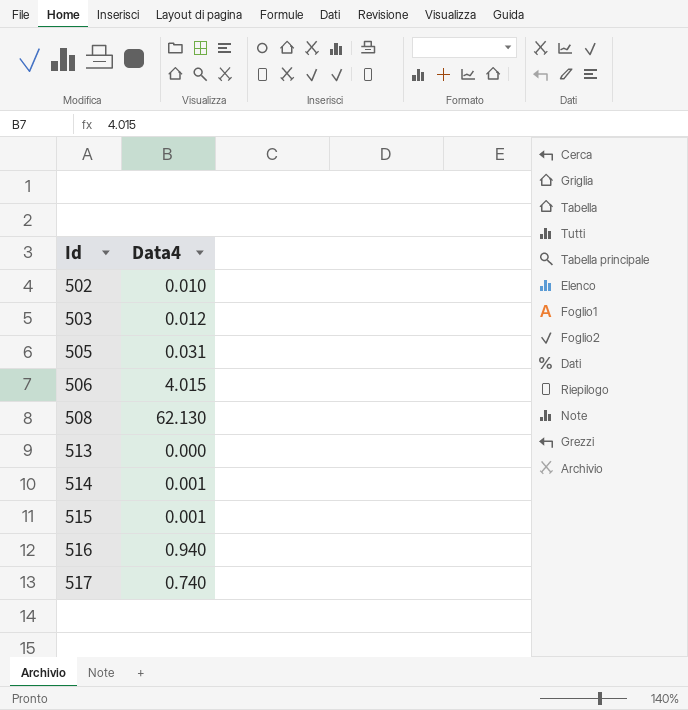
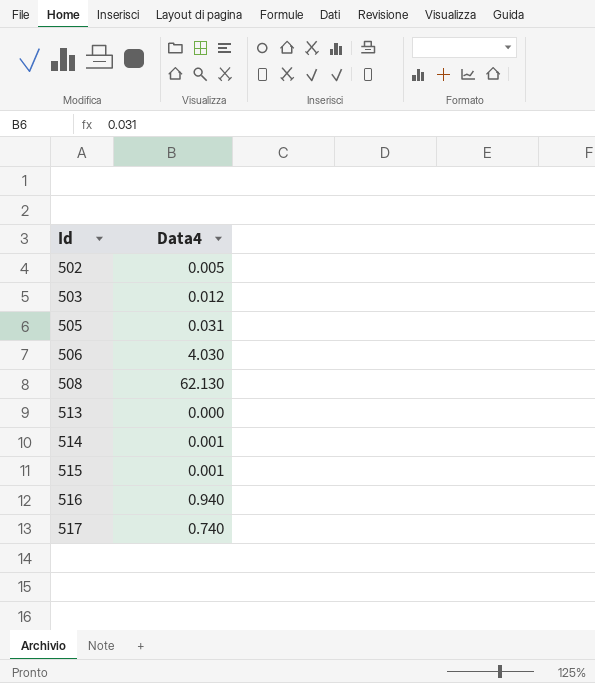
502 | Data4: 0.010 -> 0.005
506 | Data4: 4.015 -> 4.030

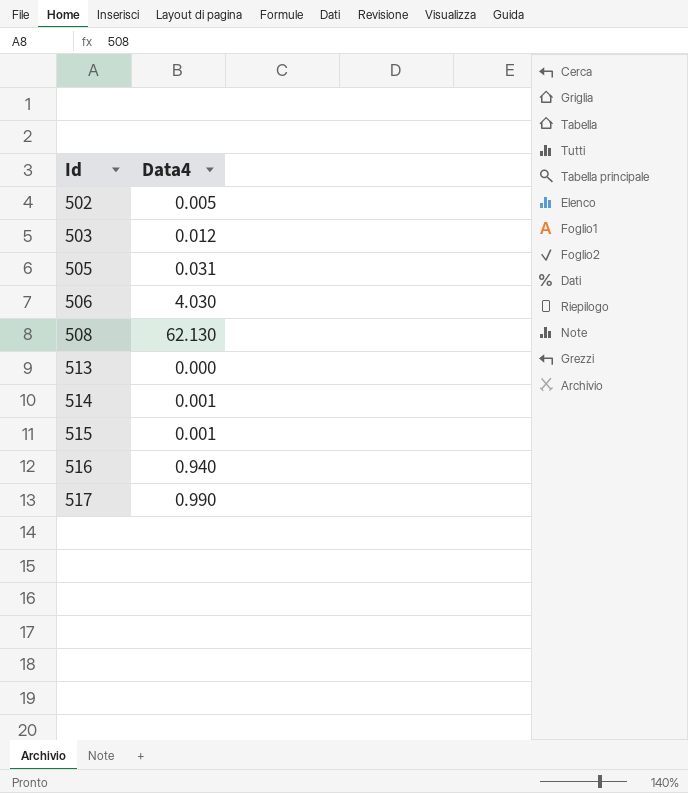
517 | Data4: 0.740 -> 0.990

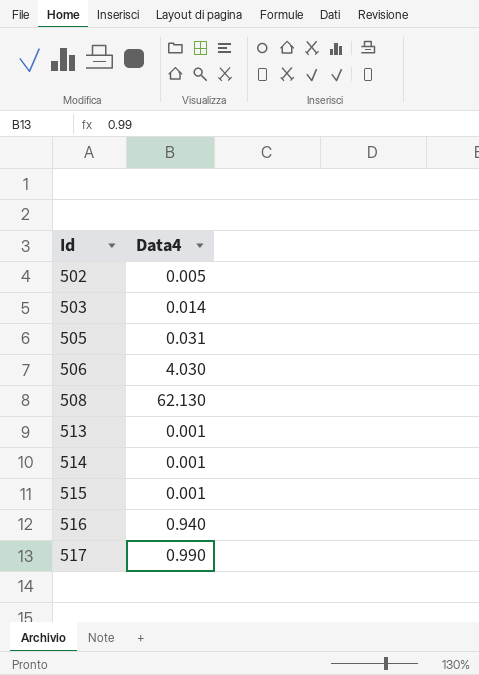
503 | Data4: 0.012 -> 0.014
513 | Data4: 0.000 -> 0.001

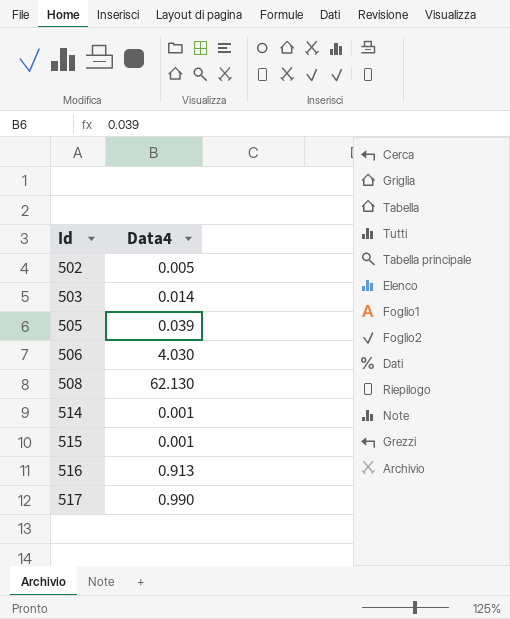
row 513: 0.001 -> none
505 | Data4: 0.031 -> 0.039
516 | Data4: 0.940 -> 0.913

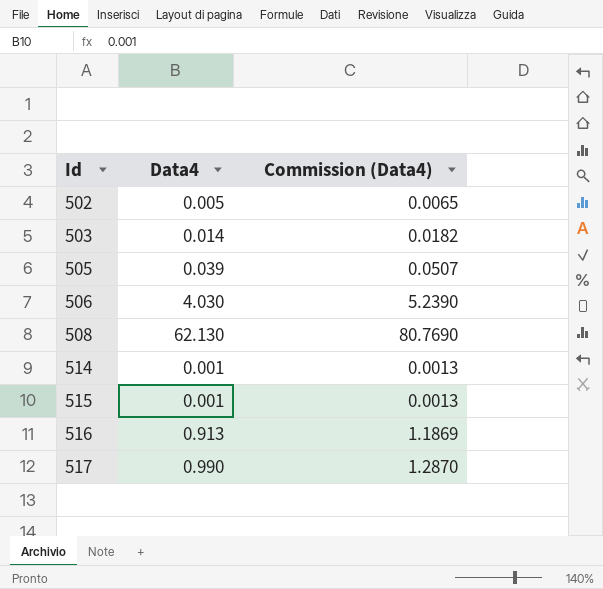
column Commission (Data4) | formula: none -> [Data4] * 1.3

